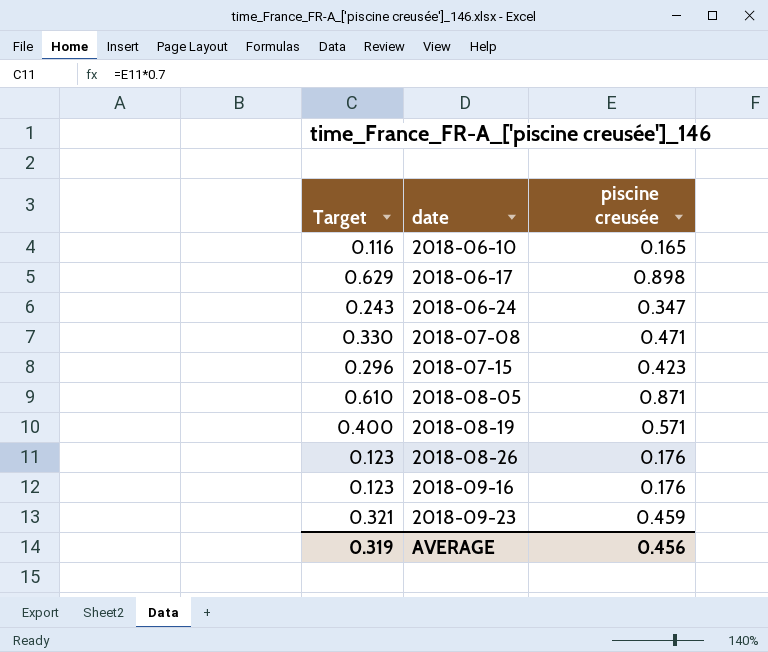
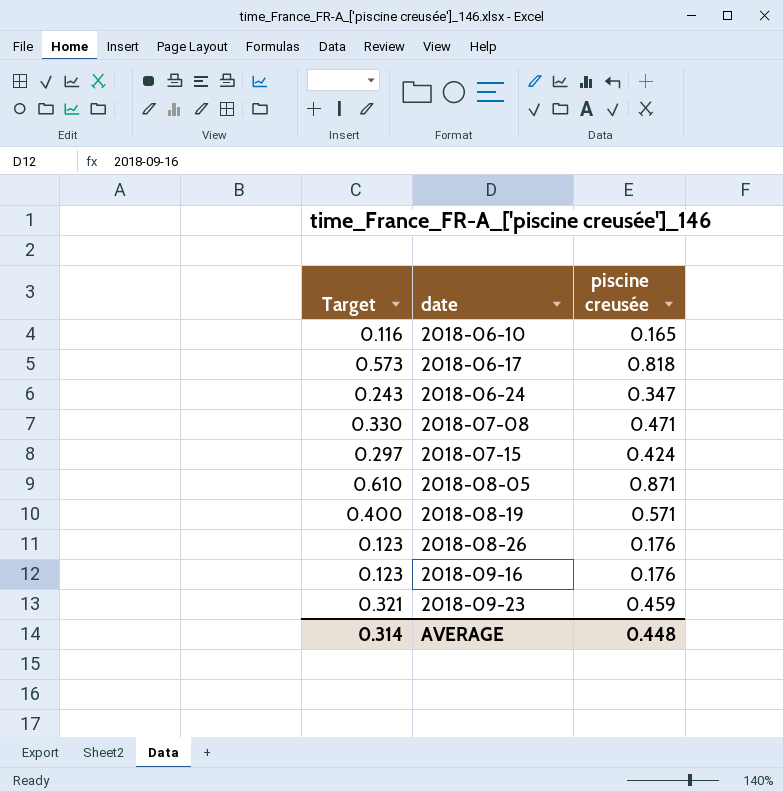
2018-06-17 | Target: 0.629 -> 0.573
2018-06-17 | piscine creusée: 0.898 -> 0.818
2018-07-15 | Target: 0.296 -> 0.297
2018-07-15 | piscine creusée: 0.423 -> 0.424
AVERAGE | Target: 0.319 -> 0.314
AVERAGE | piscine creusée: 0.456 -> 0.448

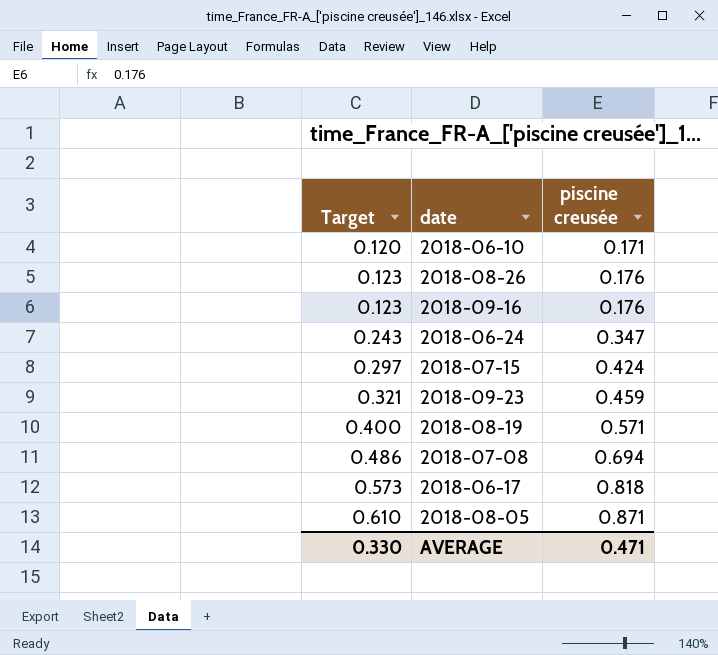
row order: date ascending -> Target ascending
2018-06-10 | Target: 0.116 -> 0.120
2018-06-10 | piscine creusée: 0.165 -> 0.171
2018-07-08 | Target: 0.330 -> 0.486
2018-07-08 | piscine creusée: 0.471 -> 0.694
AVERAGE | Target: 0.314 -> 0.330
AVERAGE | piscine creusée: 0.448 -> 0.471

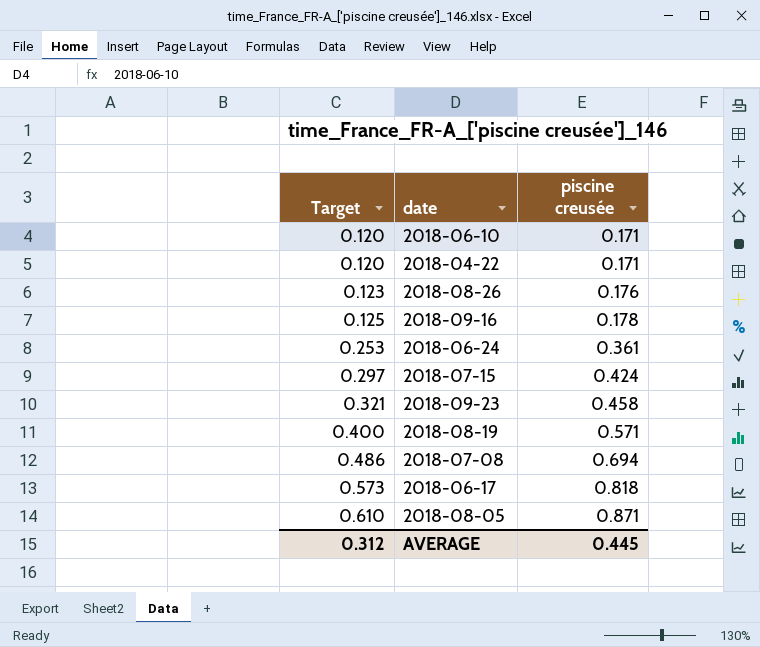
row 2018-04-22: none -> 0.120 | 0.171
2018-09-16 | Target: 0.123 -> 0.125
2018-09-16 | piscine creusée: 0.176 -> 0.178
2018-06-24 | Target: 0.243 -> 0.253
2018-06-24 | piscine creusée: 0.347 -> 0.361
2018-09-23 | piscine creusée: 0.459 -> 0.458
AVERAGE | Target: 0.330 -> 0.312
AVERAGE | piscine creusée: 0.471 -> 0.445

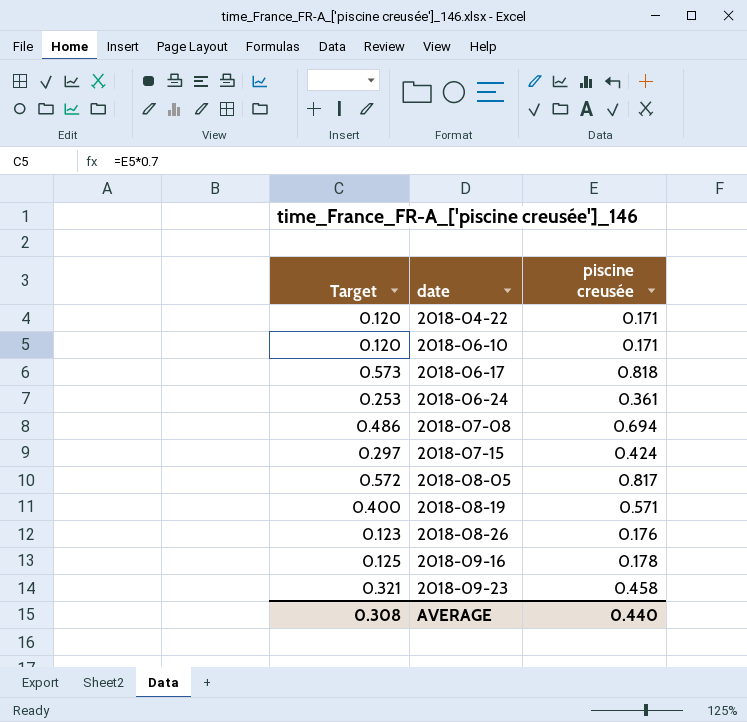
row order: Target ascending -> date ascending
2018-08-05 | Target: 0.610 -> 0.572
2018-08-05 | piscine creusée: 0.871 -> 0.817
AVERAGE | Target: 0.312 -> 0.308
AVERAGE | piscine creusée: 0.445 -> 0.440

